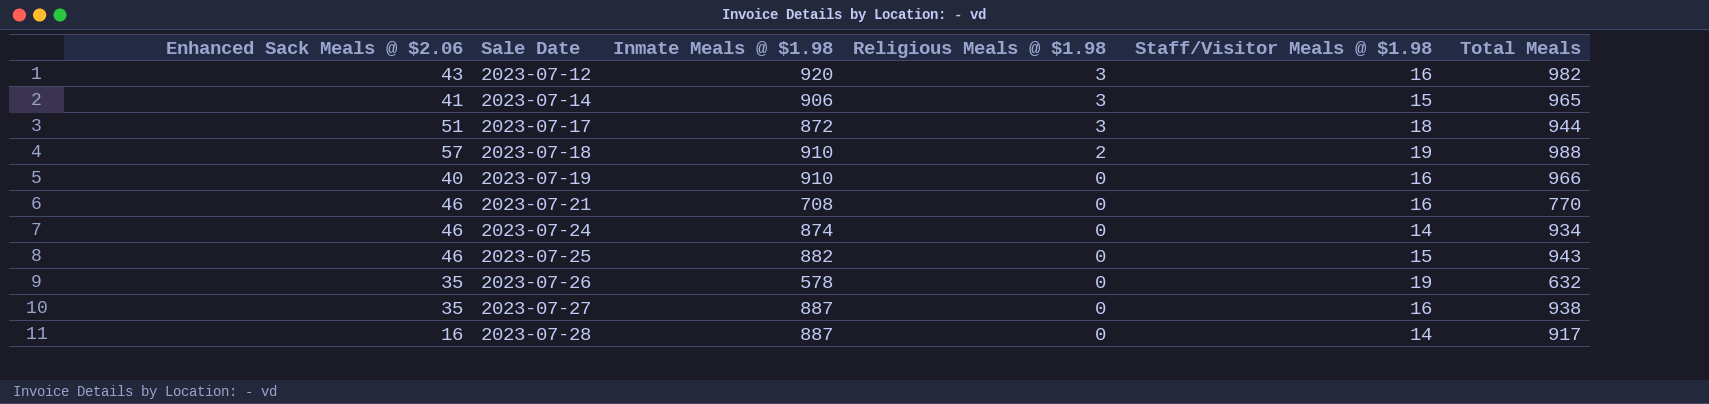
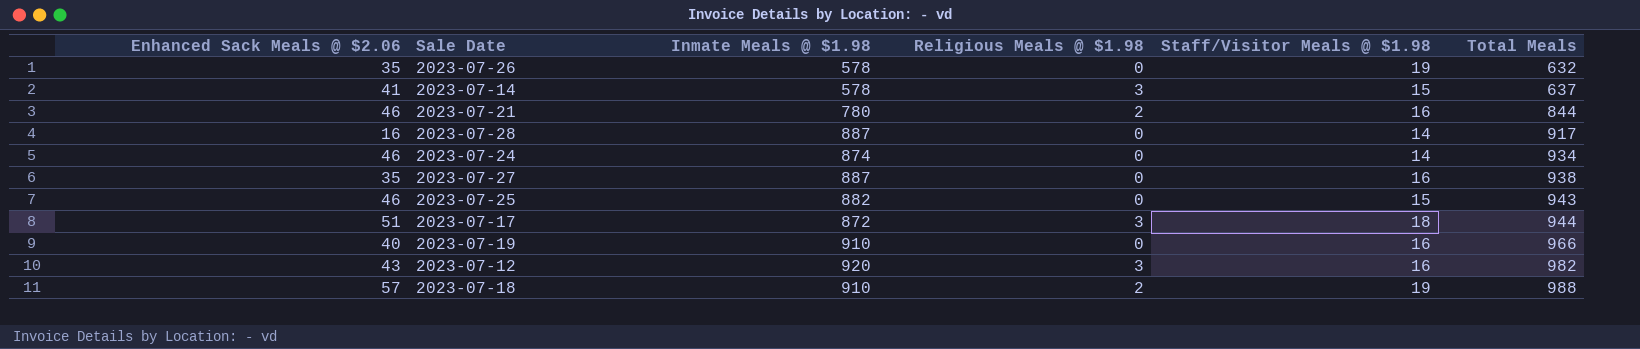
row order: Sale Date ascending -> Total Meals ascending
2023-07-14 | Inmate Meals @ $1.98: 906 -> 578
2023-07-14 | Total Meals: 965 -> 637
2023-07-21 | Inmate Meals @ $1.98: 708 -> 780
2023-07-21 | Religious Meals @ $1.98: 0 -> 2
2023-07-21 | Total Meals: 770 -> 844

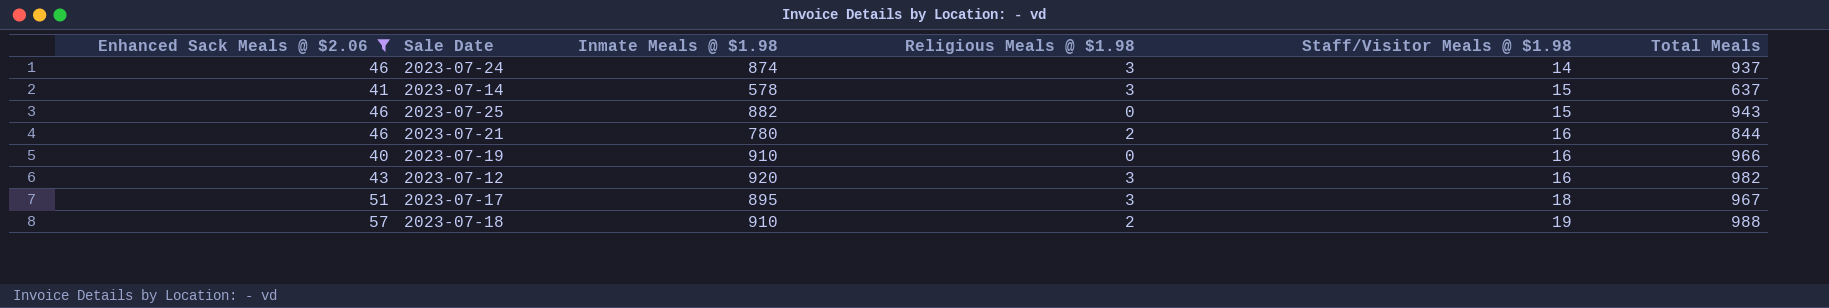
filter: none -> Enhanced Sack Meals @ $2.06 >= 40
row order: Total Meals ascending -> Staff/Visitor Meals @ $1.98 ascending
2023-07-24 | Religious Meals @ $1.98: 0 -> 3
2023-07-24 | Total Meals: 934 -> 937
2023-07-17 | Inmate Meals @ $1.98: 872 -> 895
2023-07-17 | Total Meals: 944 -> 967

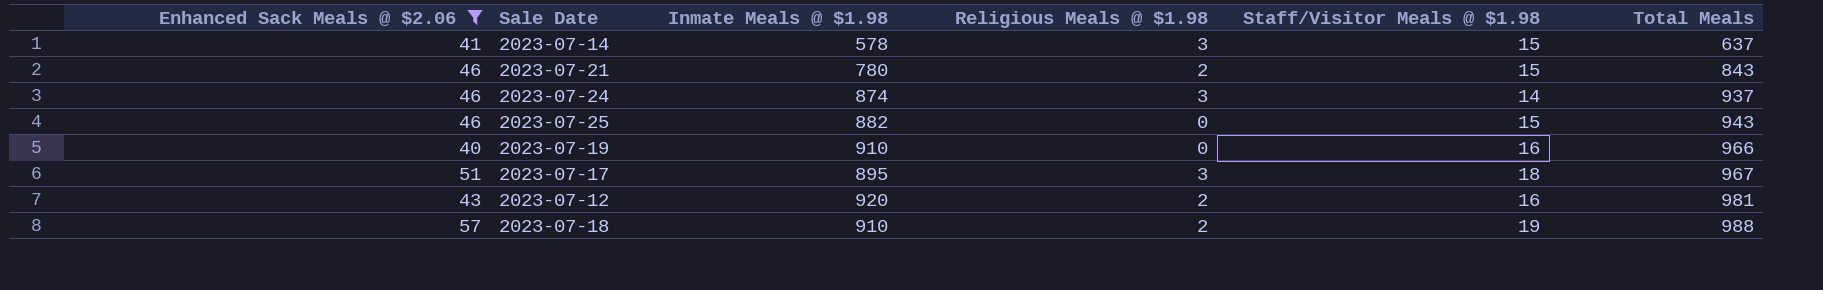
row order: Staff/Visitor Meals @ $1.98 ascending -> Total Meals ascending
2023-07-21 | Staff/Visitor Meals @ $1.98: 16 -> 15
2023-07-21 | Total Meals: 844 -> 843
2023-07-12 | Religious Meals @ $1.98: 3 -> 2
2023-07-12 | Total Meals: 982 -> 981

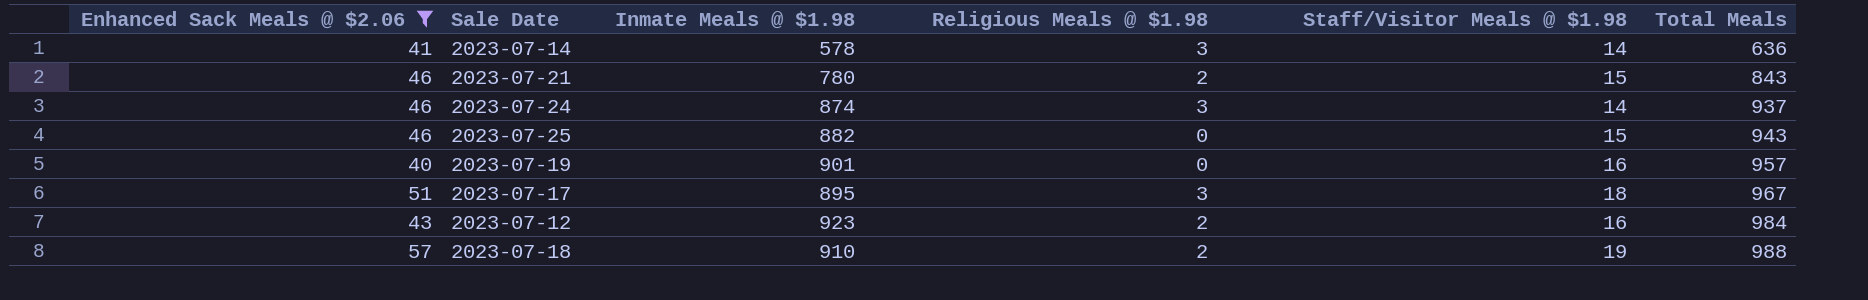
2023-07-14 | Staff/Visitor Meals @ $1.98: 15 -> 14
2023-07-14 | Total Meals: 637 -> 636
2023-07-19 | Inmate Meals @ $1.98: 910 -> 901
2023-07-19 | Total Meals: 966 -> 957
2023-07-12 | Inmate Meals @ $1.98: 920 -> 923
2023-07-12 | Total Meals: 981 -> 984

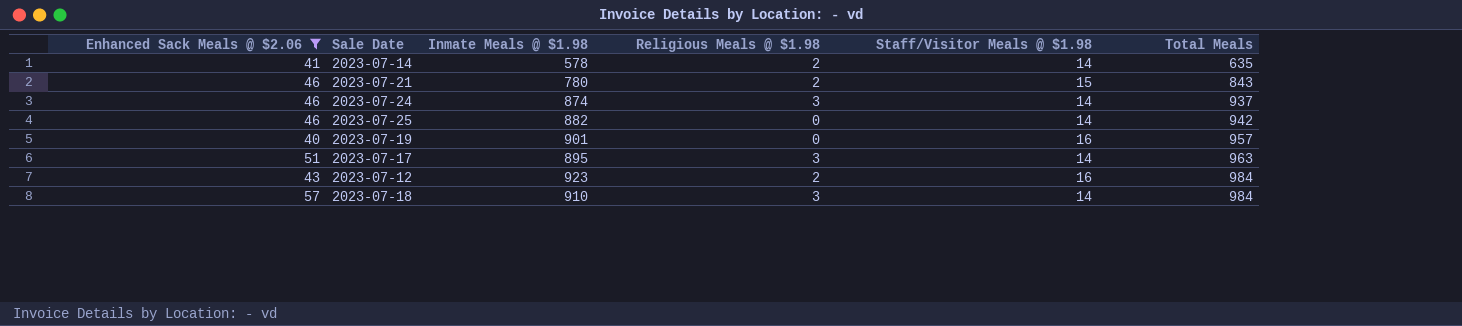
2023-07-14 | Religious Meals @ $1.98: 3 -> 2
2023-07-14 | Total Meals: 636 -> 635
2023-07-25 | Staff/Visitor Meals @ $1.98: 15 -> 14
2023-07-25 | Total Meals: 943 -> 942
2023-07-17 | Staff/Visitor Meals @ $1.98: 18 -> 14
2023-07-17 | Total Meals: 967 -> 963
2023-07-18 | Religious Meals @ $1.98: 2 -> 3
2023-07-18 | Staff/Visitor Meals @ $1.98: 19 -> 14
2023-07-18 | Total Meals: 988 -> 984

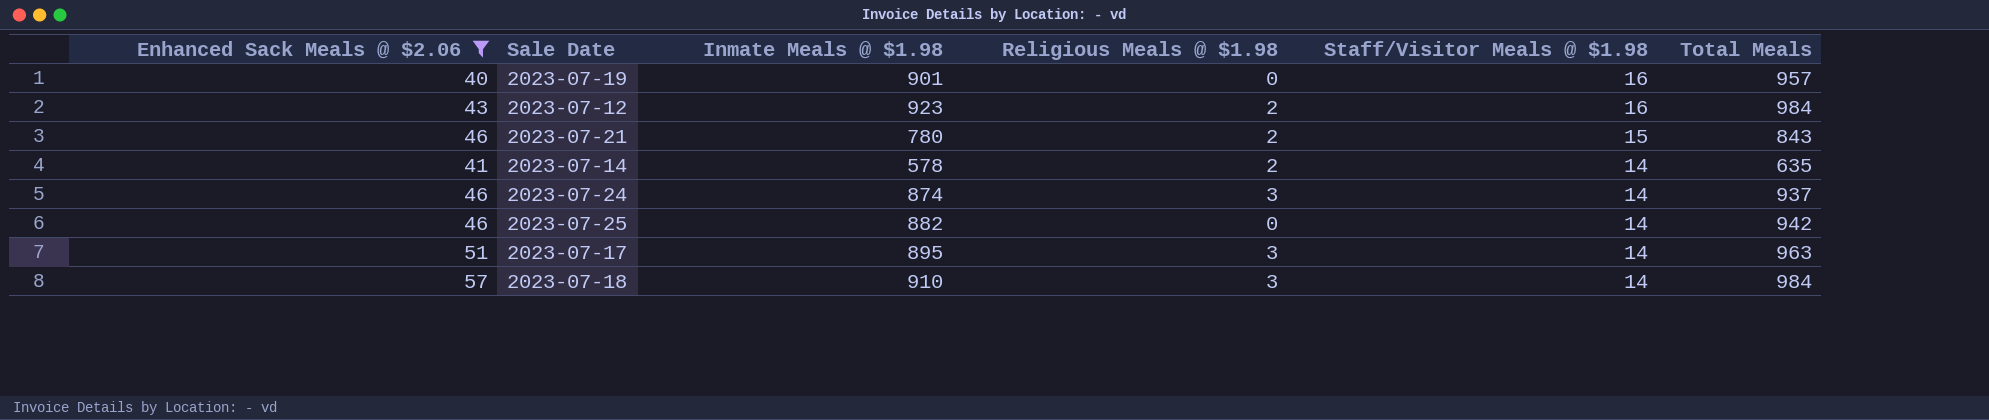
row order: Total Meals ascending -> Staff/Visitor Meals @ $1.98 descending

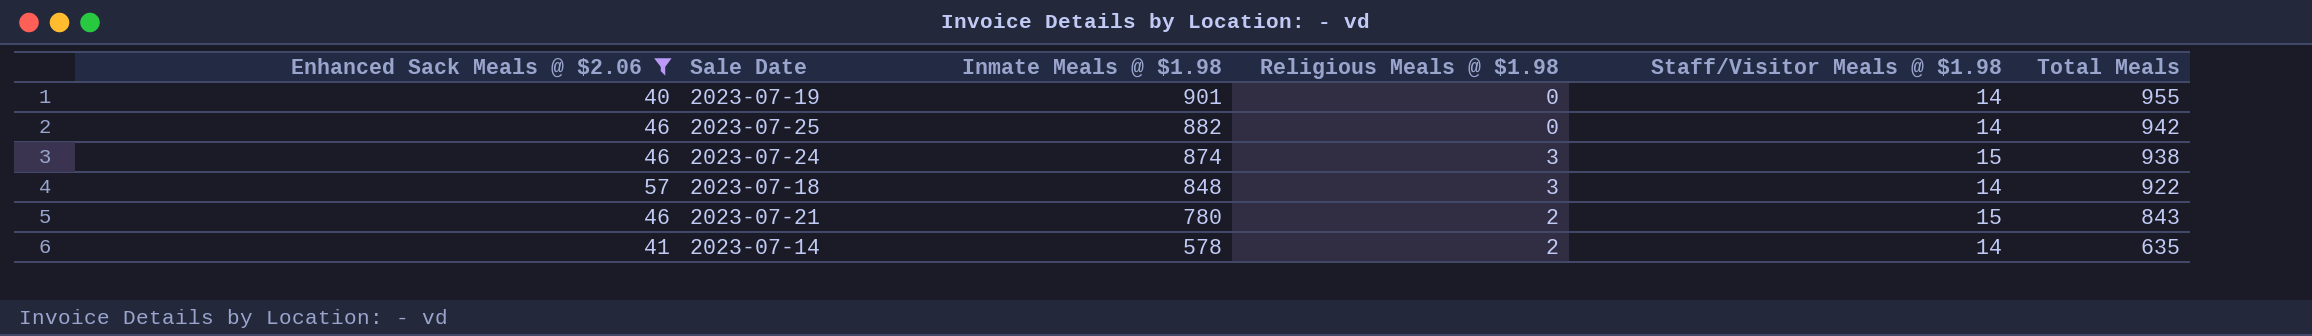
row order: Staff/Visitor Meals @ $1.98 descending -> Inmate Meals @ $1.98 descending
row 2023-07-12: 43 | 923 | 2 | 16 | 984 -> none
row 2023-07-17: 51 | 895 | 3 | 14 | 963 -> none
2023-07-19 | Staff/Visitor Meals @ $1.98: 16 -> 14
2023-07-19 | Total Meals: 957 -> 955
2023-07-24 | Staff/Visitor Meals @ $1.98: 14 -> 15
2023-07-24 | Total Meals: 937 -> 938
2023-07-18 | Inmate Meals @ $1.98: 910 -> 848
2023-07-18 | Total Meals: 984 -> 922

